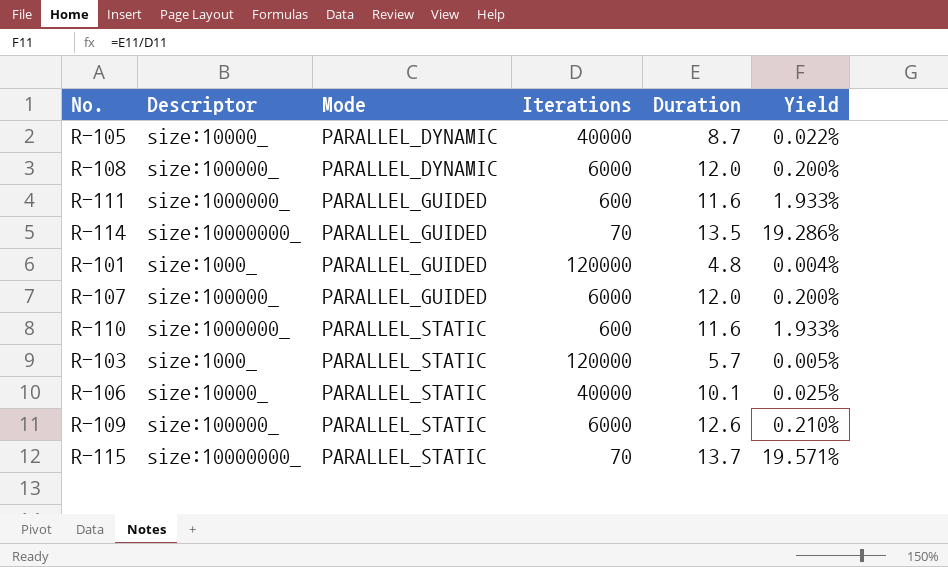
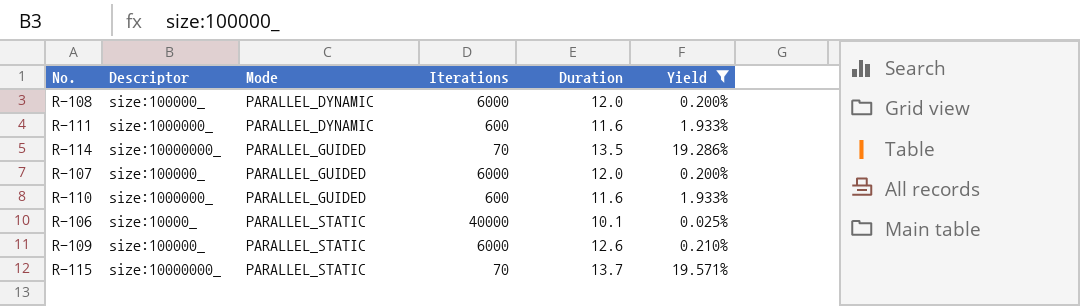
filter: none -> Yield >= 0.025%
R-111 | Mode: PARALLEL_GUIDED -> PARALLEL_DYNAMIC
R-110 | Mode: PARALLEL_STATIC -> PARALLEL_GUIDED

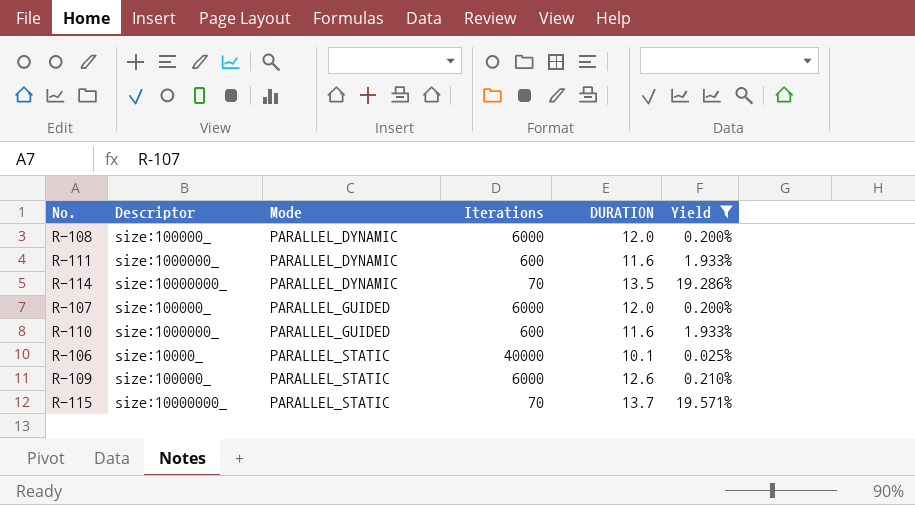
column name: Duration -> DURATION
R-114 | Mode: PARALLEL_GUIDED -> PARALLEL_DYNAMIC

